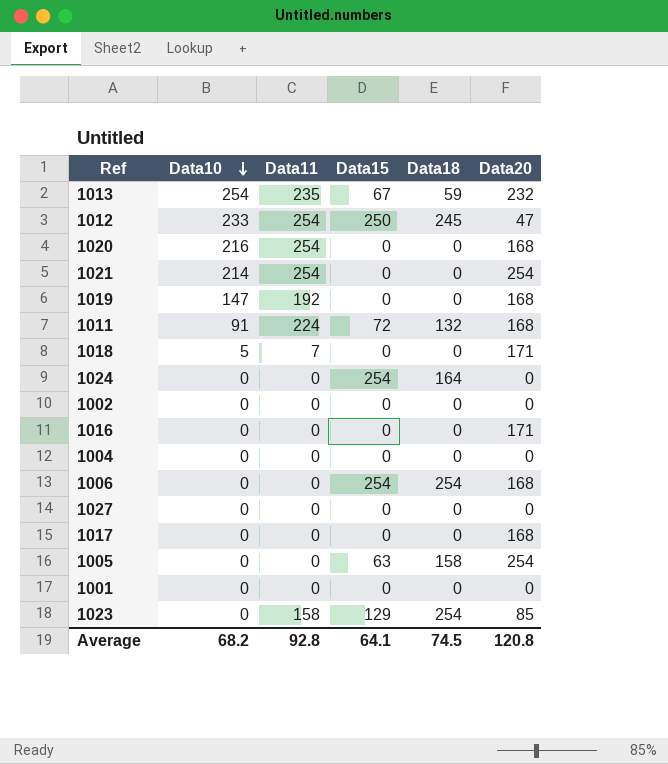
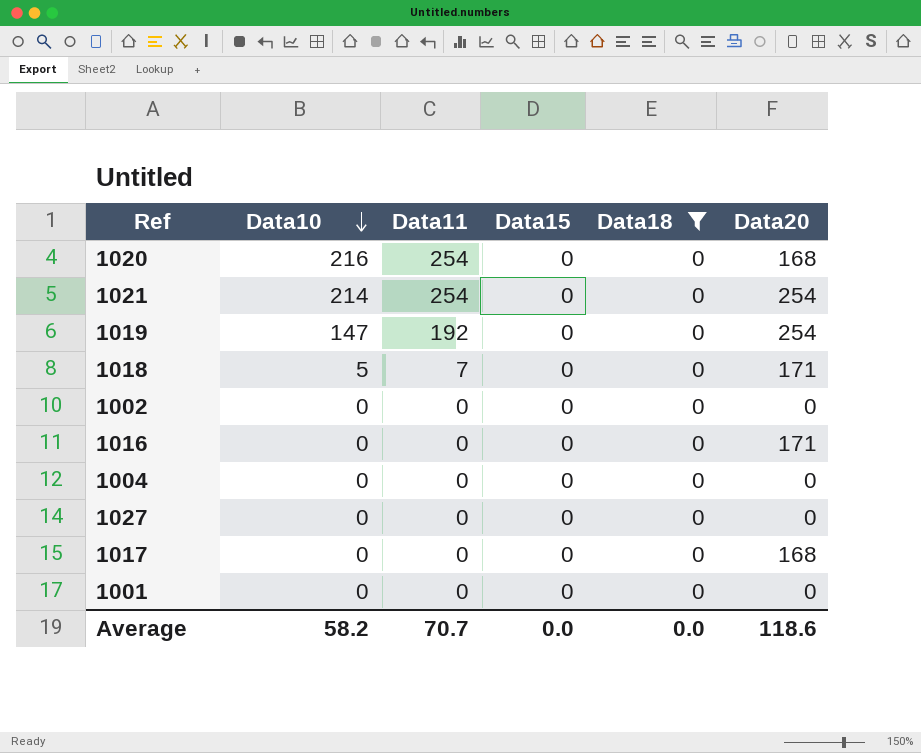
filter: none -> Data18 = 0
1019 | Data20: 168 -> 254
Average | Data10: 68.2 -> 58.2
Average | Data11: 92.8 -> 70.7
Average | Data15: 64.1 -> 0.0
Average | Data18: 74.5 -> 0.0
Average | Data20: 120.8 -> 118.6

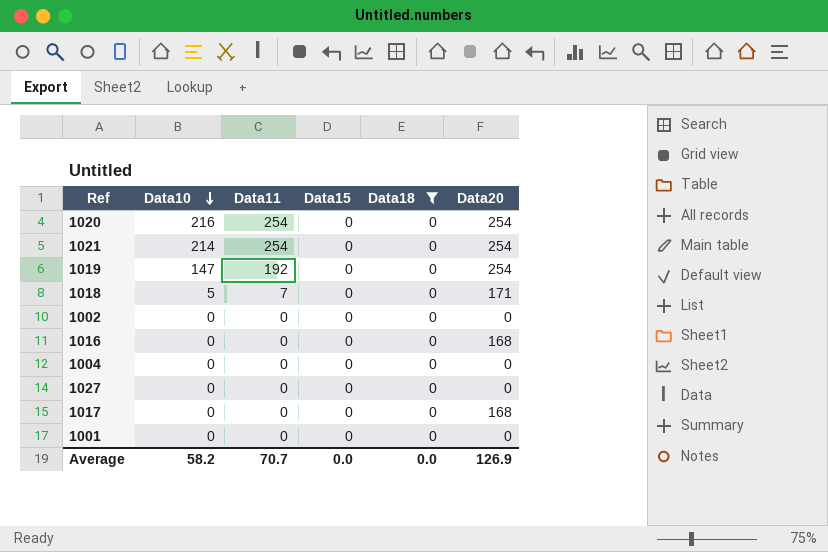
1020 | Data20: 168 -> 254
1016 | Data20: 171 -> 168
Average | Data20: 118.6 -> 126.9

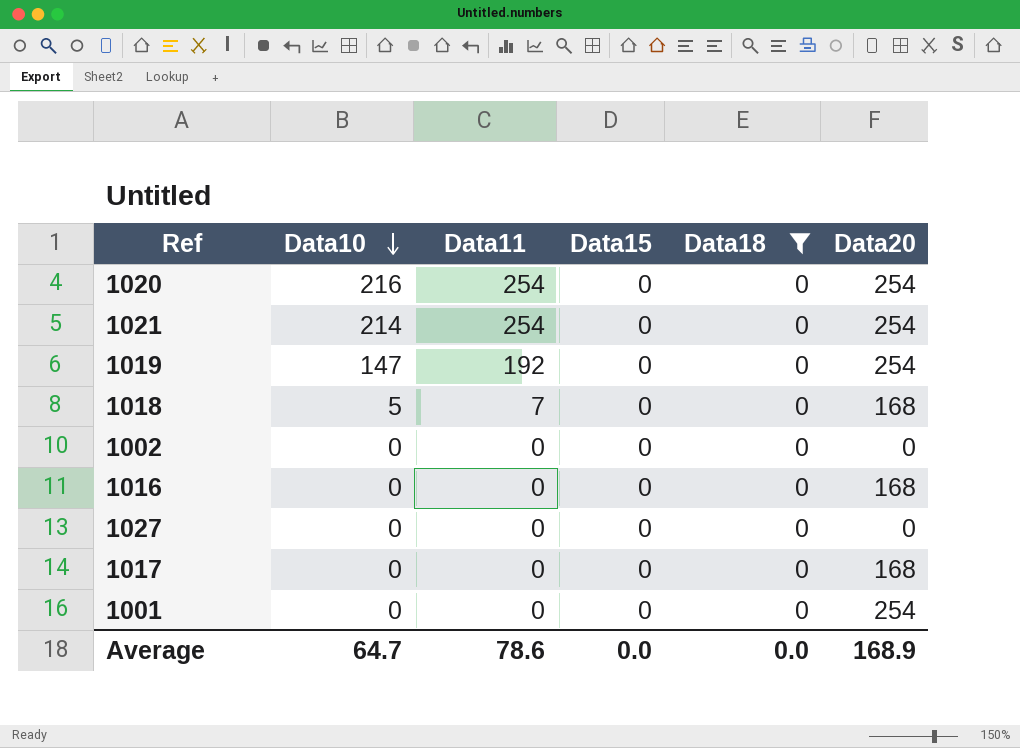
row 1004: 0 | 0 | 0 | 0 | 0 -> none
1018 | Data20: 171 -> 168
1001 | Data20: 0 -> 254
Average | Data10: 58.2 -> 64.7
Average | Data11: 70.7 -> 78.6
Average | Data20: 126.9 -> 168.9

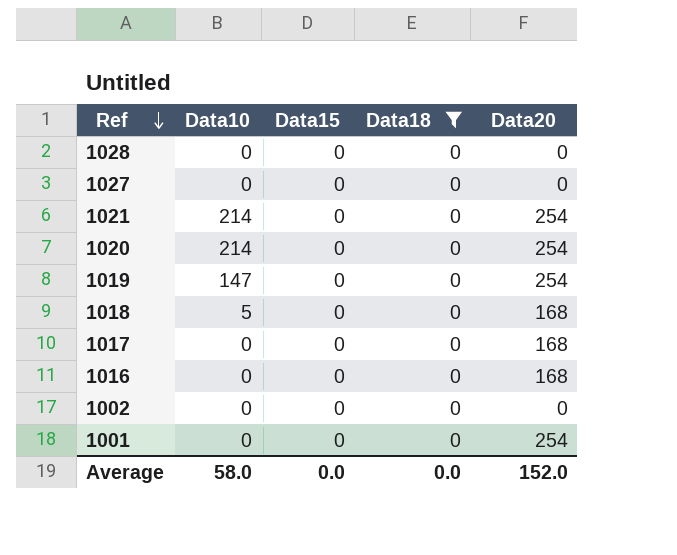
row order: Data10 descending -> Ref descending
column Data11 | position: 3 -> none
row 1028: none -> 0 | 0 | 0 | 0
1020 | Data10: 216 -> 214
Average | Data10: 64.7 -> 58.0
Average | Data20: 168.9 -> 152.0

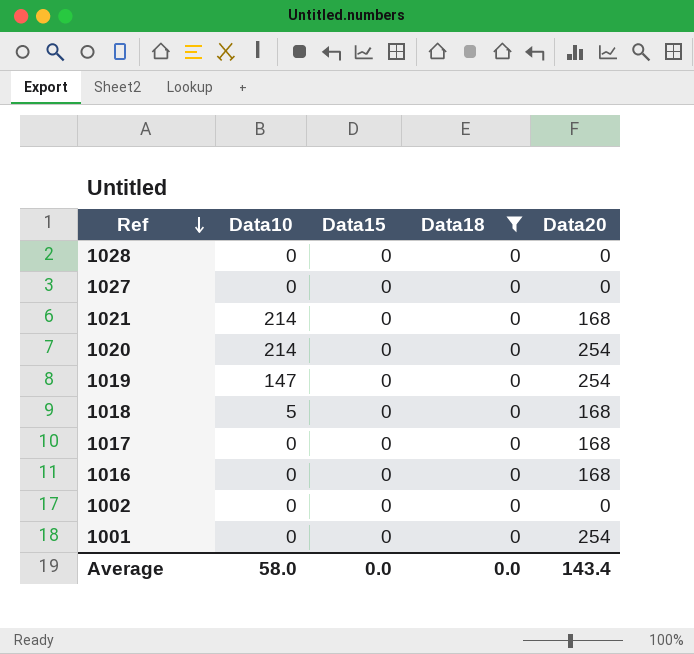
1021 | Data20: 254 -> 168
Average | Data20: 152.0 -> 143.4

